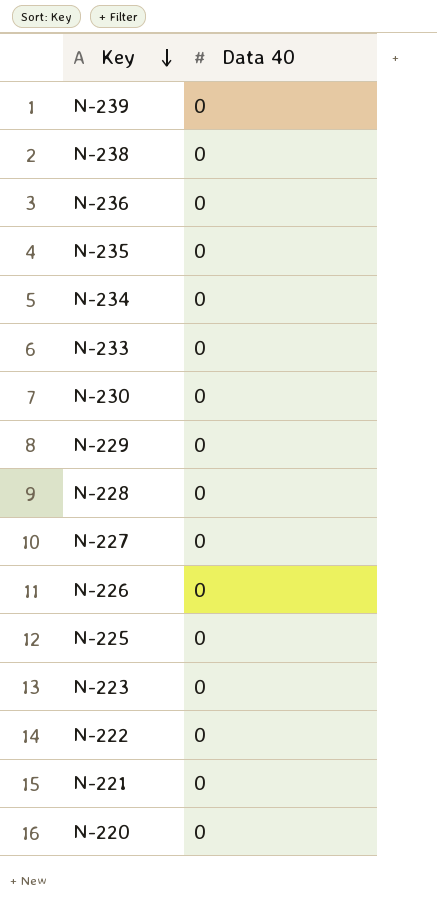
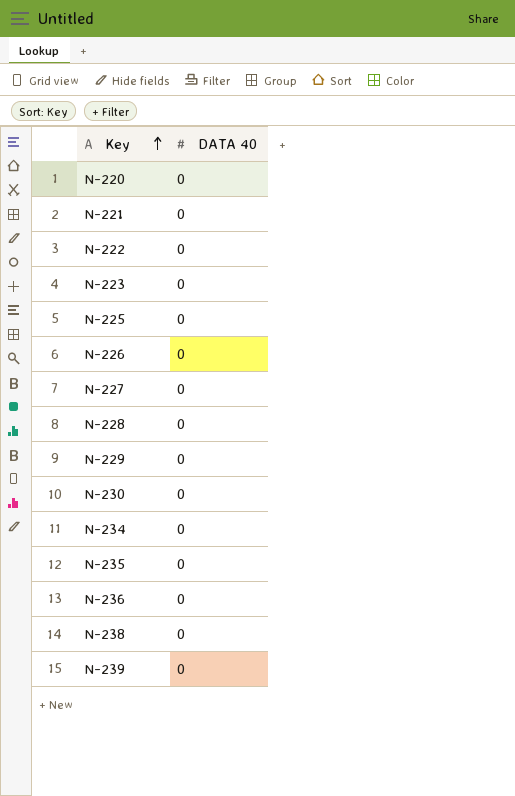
row order: Key descending -> Key ascending
column name: Data 40 -> DATA 40
row N-233: 0 -> none

